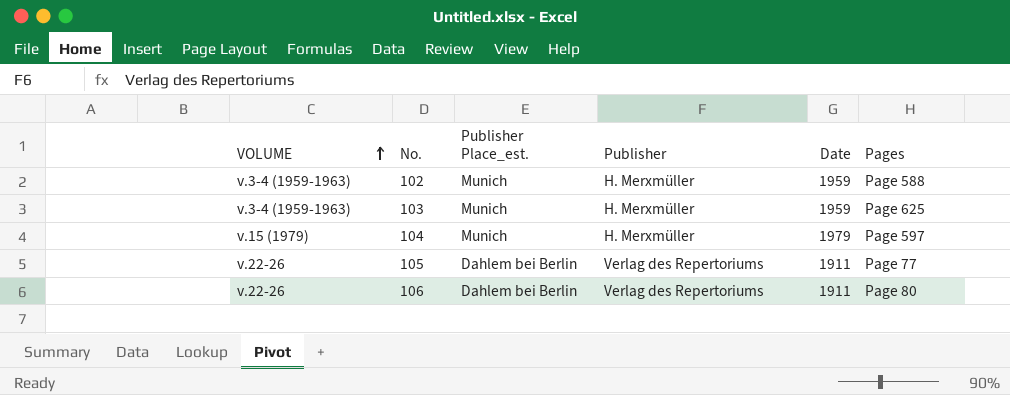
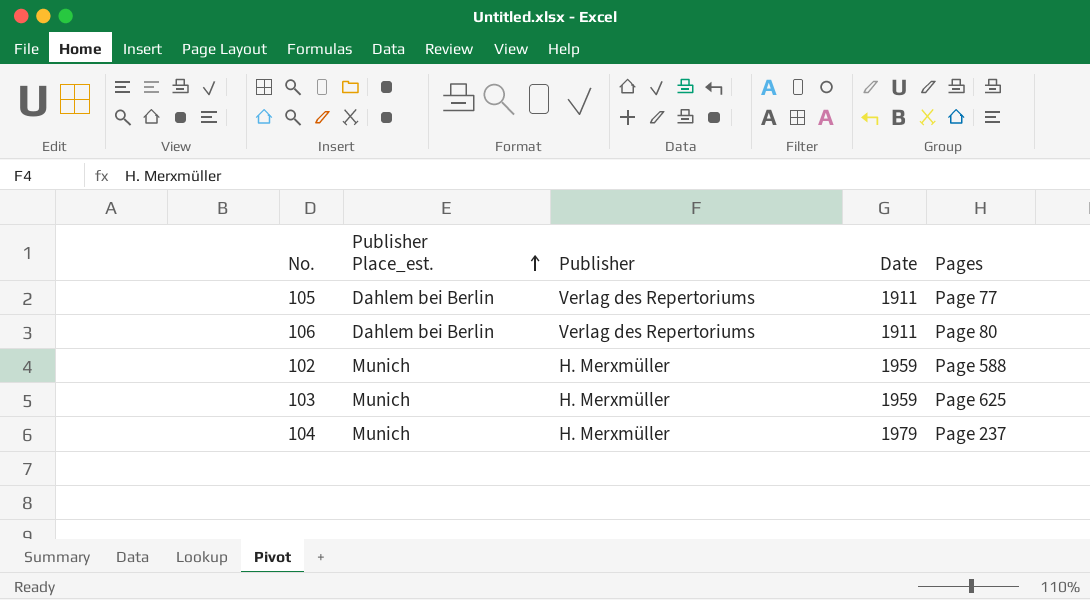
row order: VOLUME ascending -> Publisher Place_est. ascending
column VOLUME | position: 1 -> none
104 | Pages: Page 597 -> Page 237

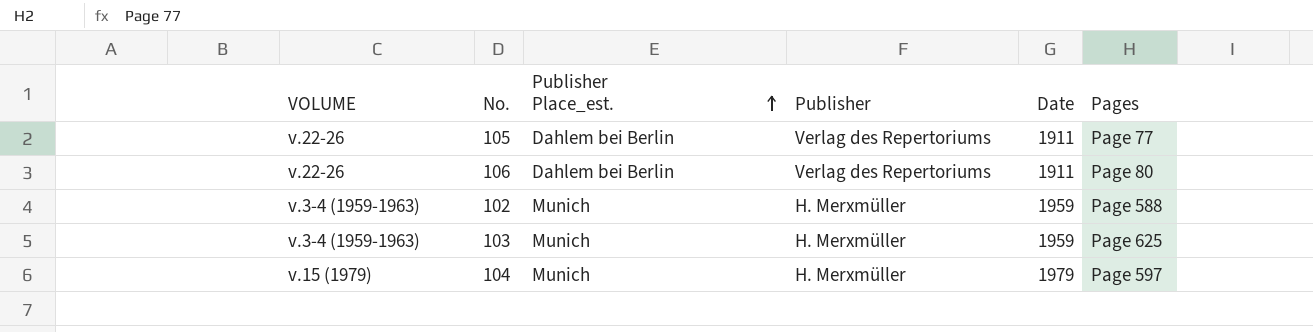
column VOLUME | position: none -> 1
104 | Pages: Page 237 -> Page 597

